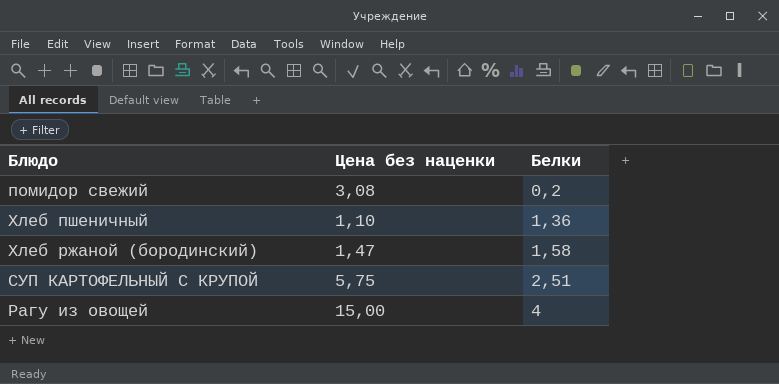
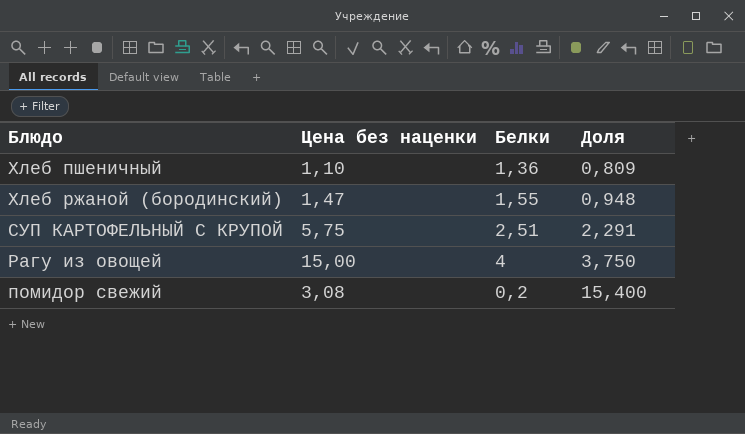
row order: Белки ascending -> Доля ascending
column Доля | formula: none -> [Цена без наценки] / [Белки]
Хлеб ржаной (бородинский) | Белки: 1,58 -> 1,55

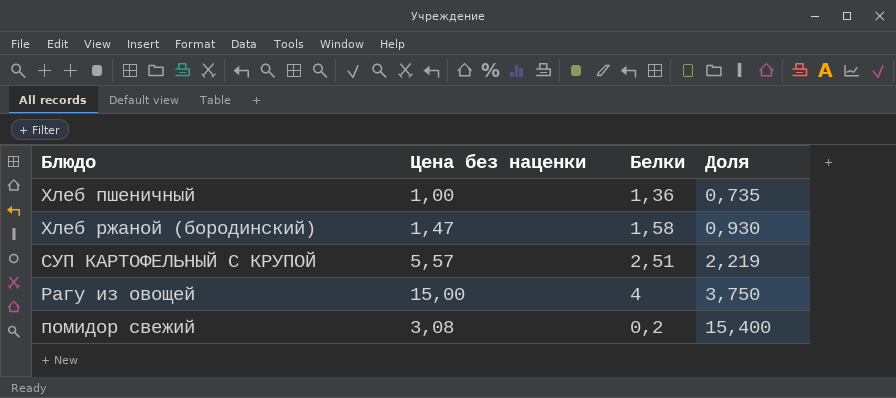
Хлеб пшеничный | Цена без наценки: 1,10 -> 1,00
Хлеб пшеничный | Доля: 0,809 -> 0,735
Хлеб ржаной (бородинский) | Белки: 1,55 -> 1,58
Хлеб ржаной (бородинский) | Доля: 0,948 -> 0,930
СУП КАРТОФЕЛЬНЫЙ С КРУПОЙ | Цена без наценки: 5,75 -> 5,57
СУП КАРТОФЕЛЬНЫЙ С КРУПОЙ | Доля: 2,291 -> 2,219

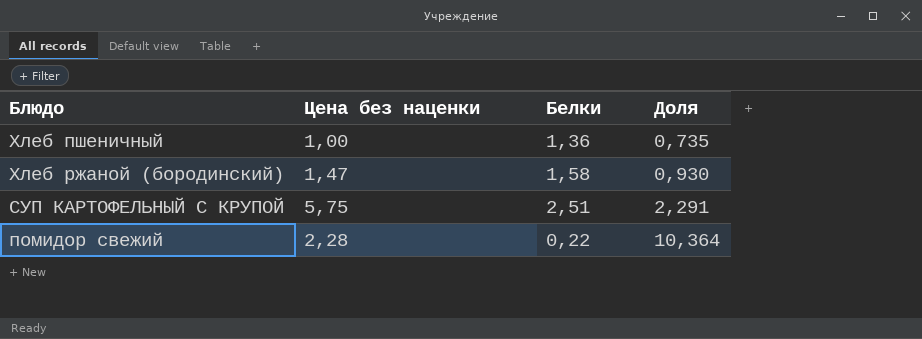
row Рагу из овощей: 15,00 | 4 | 3,750 -> none
СУП КАРТОФЕЛЬНЫЙ С КРУПОЙ | Цена без наценки: 5,57 -> 5,75
СУП КАРТОФЕЛЬНЫЙ С КРУПОЙ | Доля: 2,219 -> 2,291
помидор свежий | Цена без наценки: 3,08 -> 2,28
помидор свежий | Белки: 0,2 -> 0,22
помидор свежий | Доля: 15,400 -> 10,364

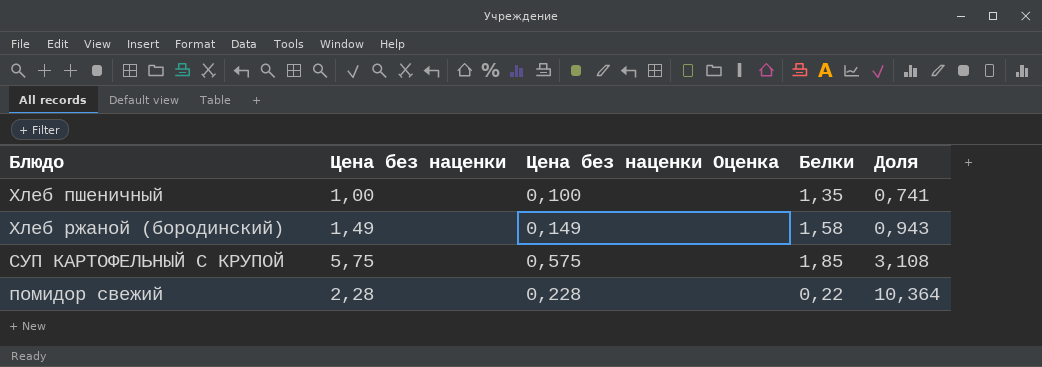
column Цена без наценки Оценка | formula: none -> [Цена без наценки] * 0,1
Хлеб пшеничный | Белки: 1,36 -> 1,35
Хлеб пшеничный | Доля: 0,735 -> 0,741
Хлеб ржаной (бородинский) | Цена без наценки: 1,47 -> 1,49
Хлеб ржаной (бородинский) | Доля: 0,930 -> 0,943
СУП КАРТОФЕЛЬНЫЙ С КРУПОЙ | Белки: 2,51 -> 1,85
СУП КАРТОФЕЛЬНЫЙ С КРУПОЙ | Доля: 2,291 -> 3,108

